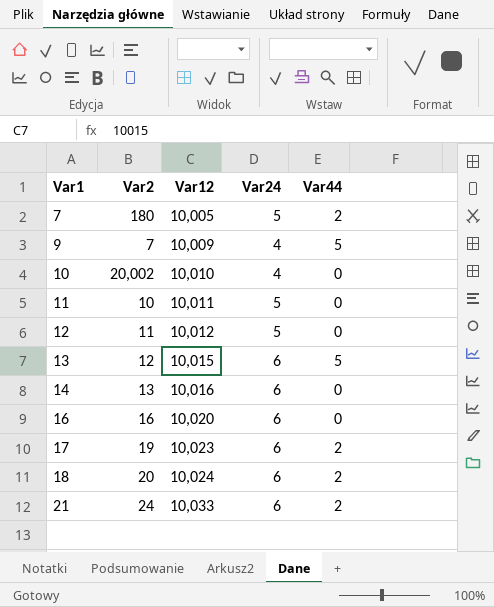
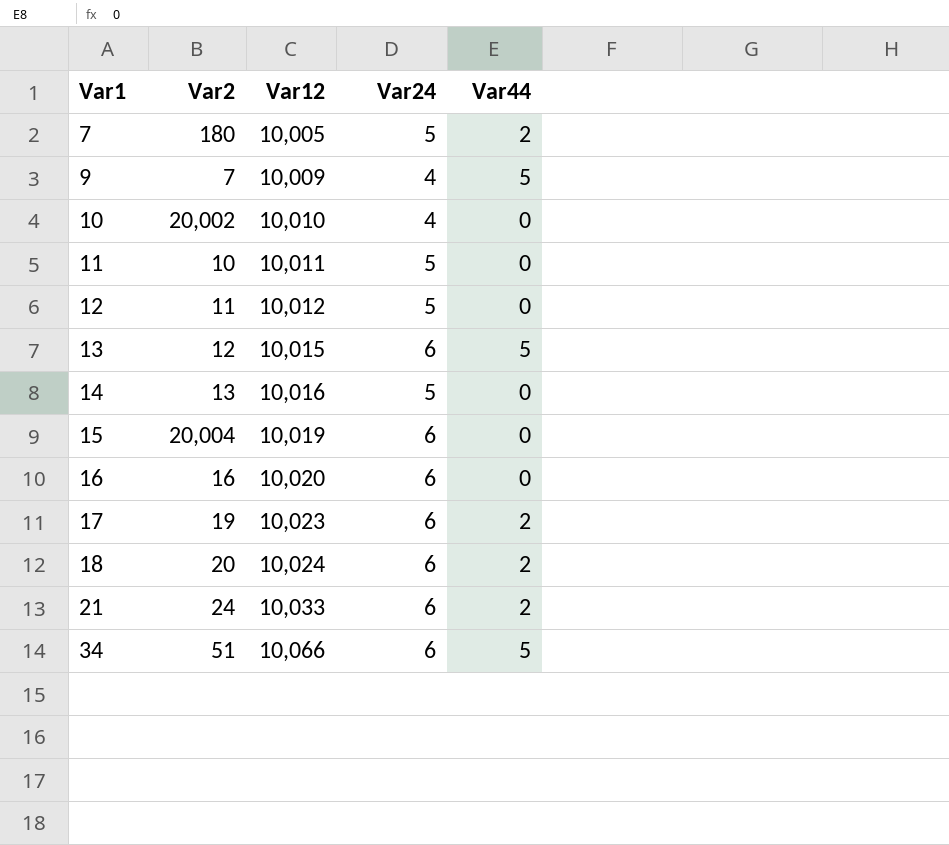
14 | Var24: 6 -> 5
row 15: none -> 20,004 | 10,019 | 6 | 0
row 34: none -> 51 | 10,066 | 6 | 5

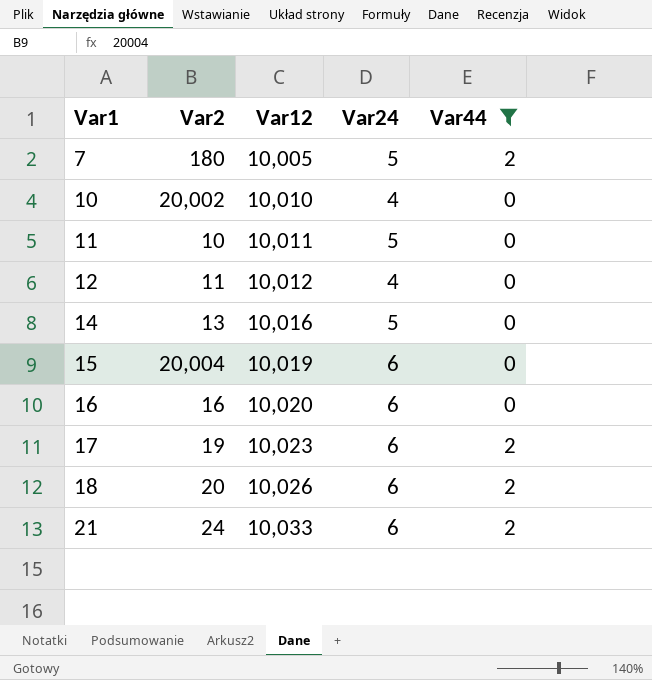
filter: none -> Var44 != 5
12 | Var24: 5 -> 4
18 | Var12: 10,024 -> 10,026

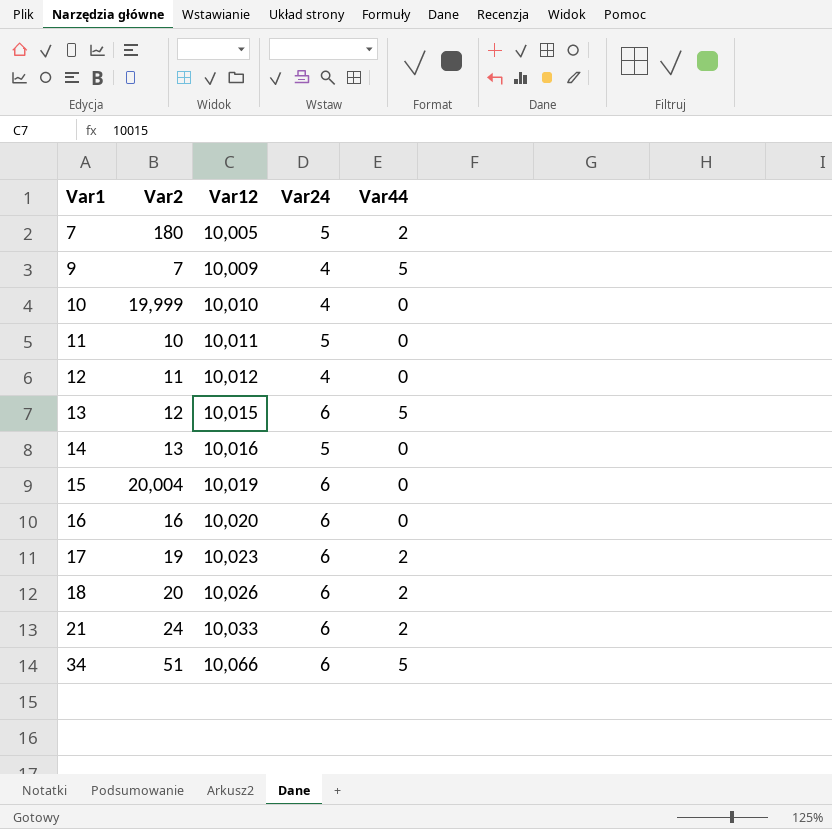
filter: Var44 != 5 -> none
10 | Var2: 20,002 -> 19,999

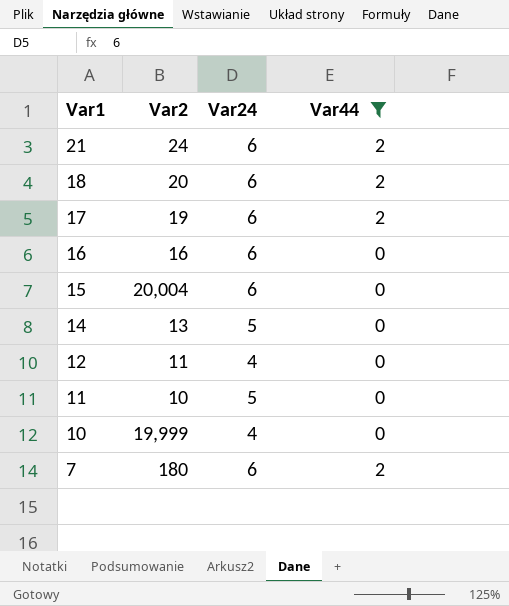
filter: none -> Var44 != 5
row order: Var1 ascending -> Var1 descending
column Var12 | position: 3 -> none
7 | Var24: 5 -> 6

